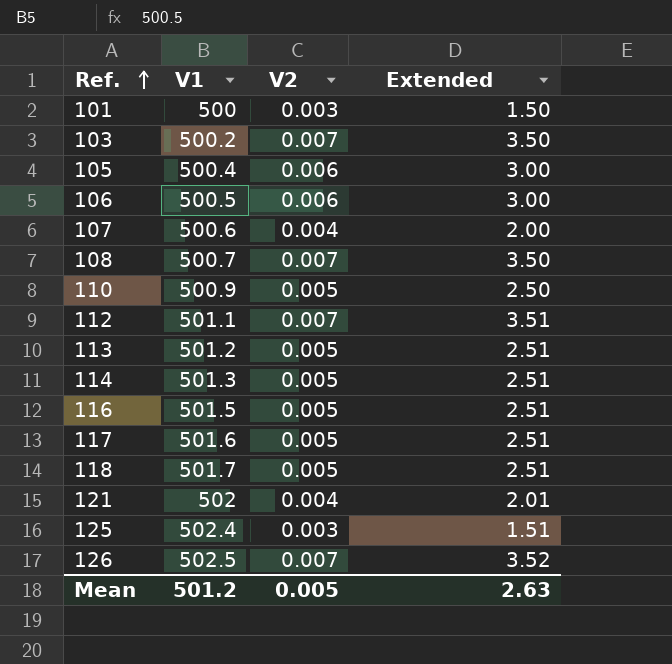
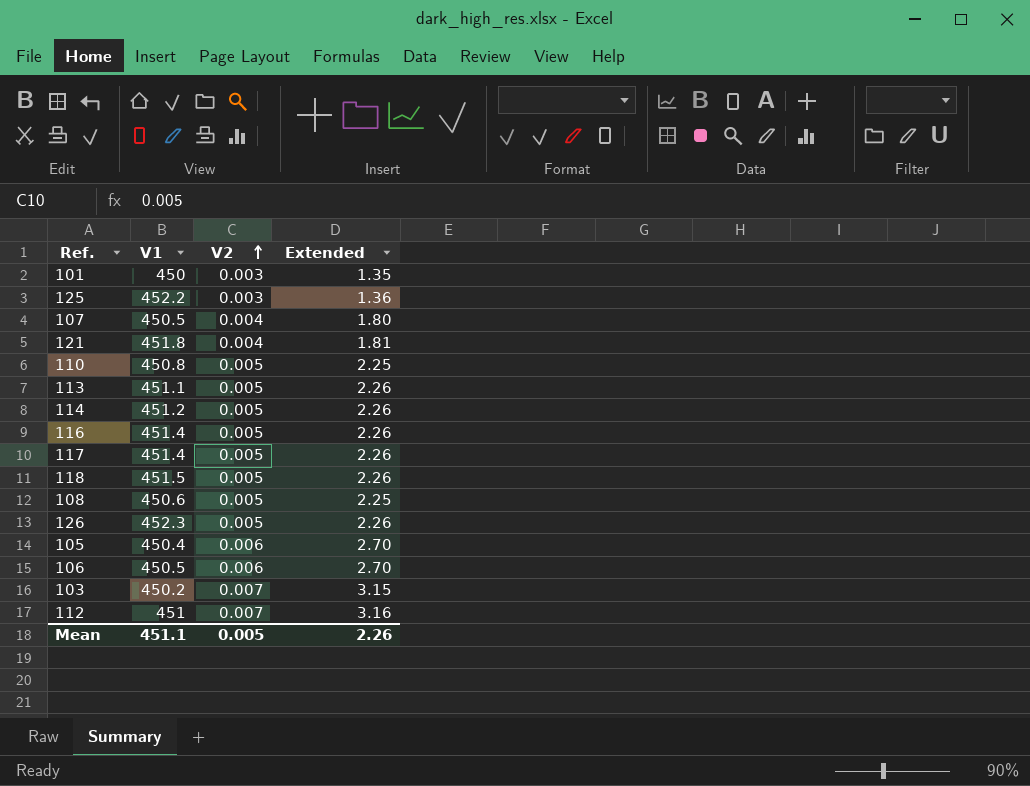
row order: Ref. ascending -> V2 ascending
101 | V1: 500 -> 450
101 | Extended: 1.50 -> 1.35
125 | V1: 502.4 -> 452.2
125 | Extended: 1.51 -> 1.36
107 | V1: 500.6 -> 450.5
107 | Extended: 2.00 -> 1.80
121 | V1: 502 -> 451.8
121 | Extended: 2.01 -> 1.81
110 | V1: 500.9 -> 450.8
110 | Extended: 2.50 -> 2.25
113 | V1: 501.2 -> 451.1
113 | Extended: 2.51 -> 2.26
114 | V1: 501.3 -> 451.2
114 | Extended: 2.51 -> 2.26
116 | V1: 501.5 -> 451.4
116 | Extended: 2.51 -> 2.26
117 | V1: 501.6 -> 451.4
117 | Extended: 2.51 -> 2.26
118 | V1: 501.7 -> 451.5
118 | Extended: 2.51 -> 2.26
108 | V1: 500.7 -> 450.6
108 | V2: 0.007 -> 0.005
108 | Extended: 3.50 -> 2.25
126 | V1: 502.5 -> 452.3
126 | V2: 0.007 -> 0.005
126 | Extended: 3.52 -> 2.26
105 | V1: 500.4 -> 450.4
105 | Extended: 3.00 -> 2.70
106 | V1: 500.5 -> 450.5
106 | Extended: 3.00 -> 2.70
103 | V1: 500.2 -> 450.2
103 | Extended: 3.50 -> 3.15
112 | V1: 501.1 -> 451
112 | Extended: 3.51 -> 3.16
Mean | V1: 501.2 -> 451.1
Mean | Extended: 2.63 -> 2.26

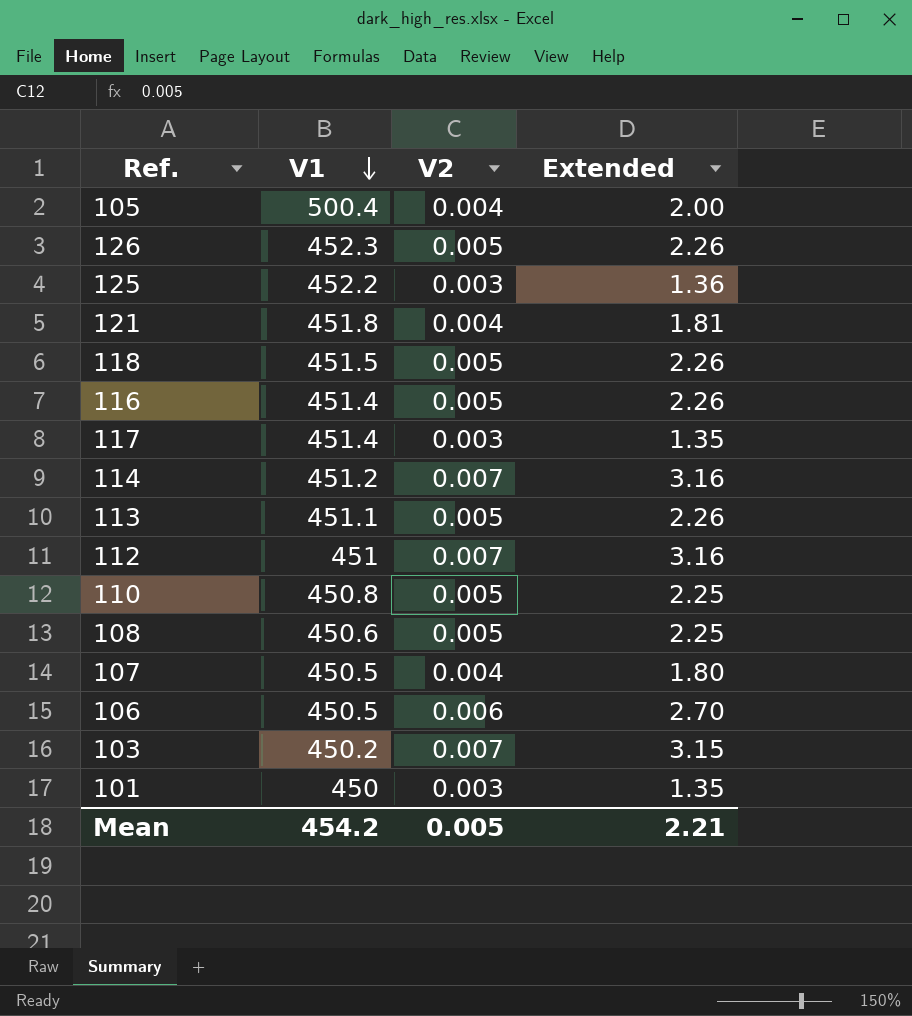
row order: V2 ascending -> V1 descending
105 | V1: 450.4 -> 500.4
105 | V2: 0.006 -> 0.004
105 | Extended: 2.70 -> 2.00
117 | V2: 0.005 -> 0.003
117 | Extended: 2.26 -> 1.35
114 | V2: 0.005 -> 0.007
114 | Extended: 2.26 -> 3.16
Mean | V1: 451.1 -> 454.2
Mean | Extended: 2.26 -> 2.21

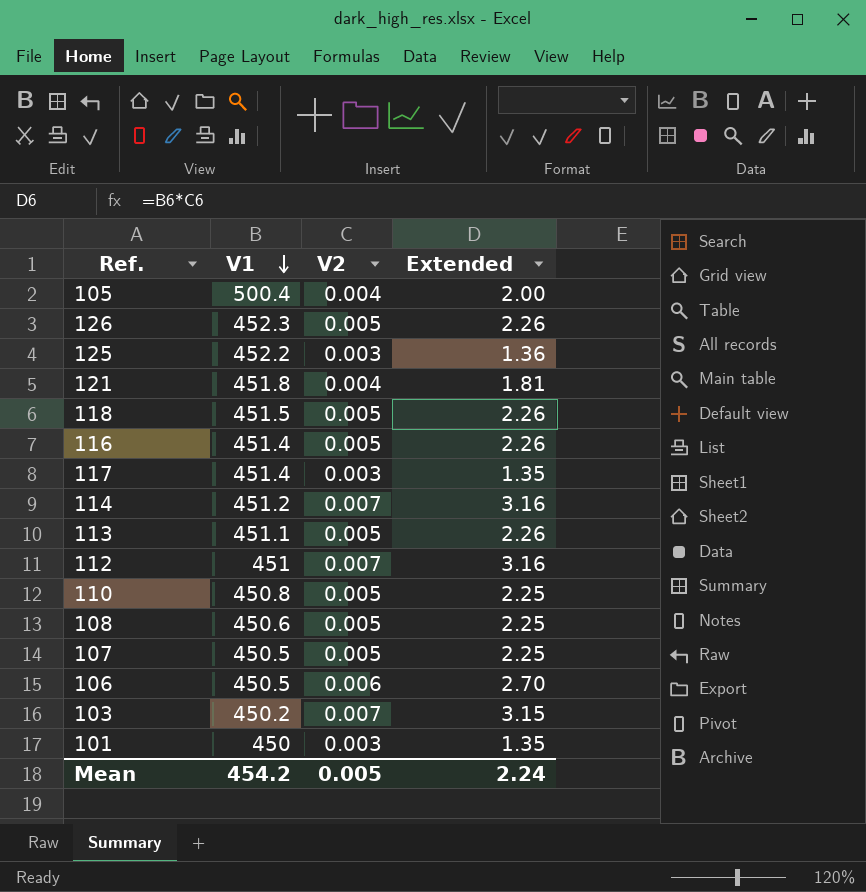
107 | V2: 0.004 -> 0.005
107 | Extended: 1.80 -> 2.25
Mean | Extended: 2.21 -> 2.24

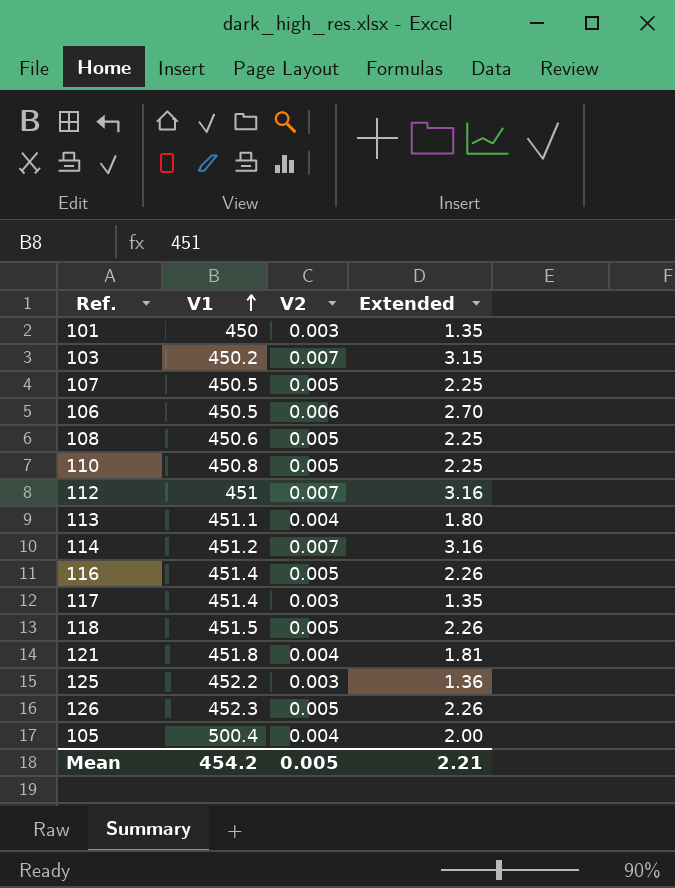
row order: V1 descending -> V1 ascending
113 | V2: 0.005 -> 0.004
113 | Extended: 2.26 -> 1.80
Mean | Extended: 2.24 -> 2.21

